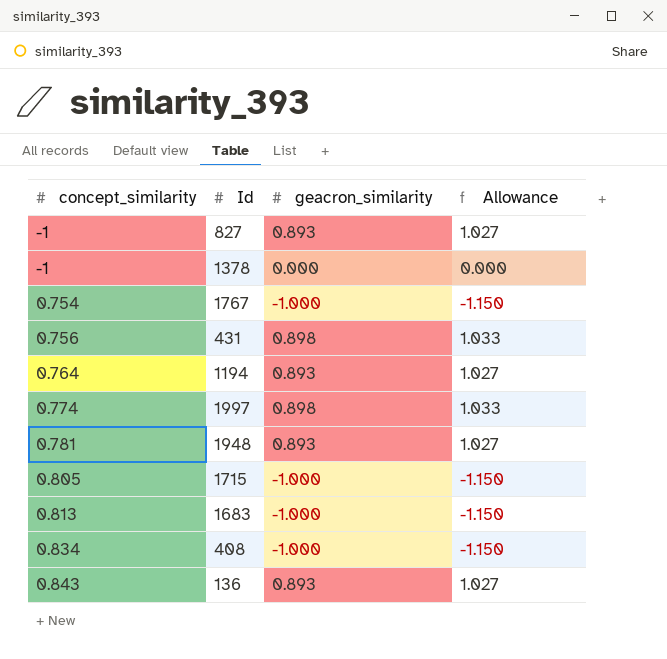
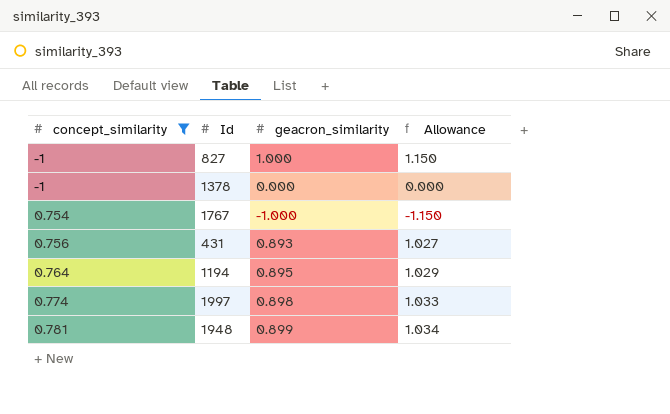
filter: none -> concept_similarity <= 0.781
827 | geacron_similarity: 0.893 -> 1.000
827 | Allowance: 1.027 -> 1.150
431 | geacron_similarity: 0.898 -> 0.893
431 | Allowance: 1.033 -> 1.027
1194 | geacron_similarity: 0.893 -> 0.895
1194 | Allowance: 1.027 -> 1.029
1948 | geacron_similarity: 0.893 -> 0.899
1948 | Allowance: 1.027 -> 1.034

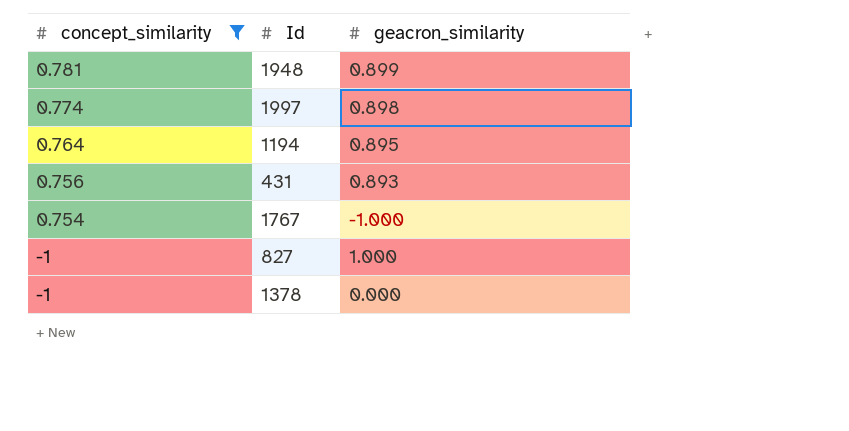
row order: concept_similarity ascending -> concept_similarity descending
column Allowance | formula: [geacron_similarity] * 1.15 -> none

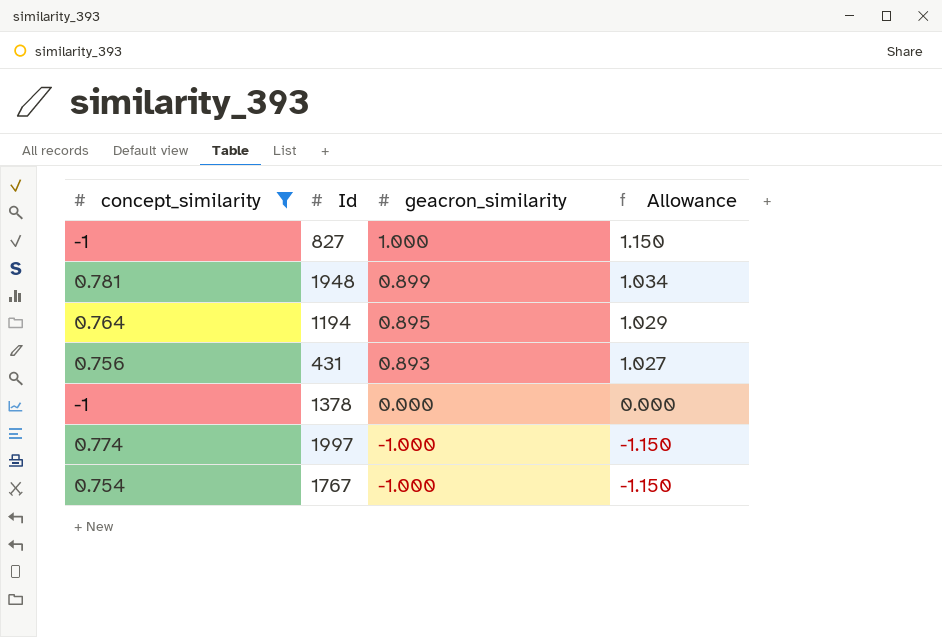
row order: concept_similarity descending -> geacron_similarity descending
column Allowance | formula: none -> [geacron_similarity] * 1.15
1997 | geacron_similarity: 0.898 -> -1.000

